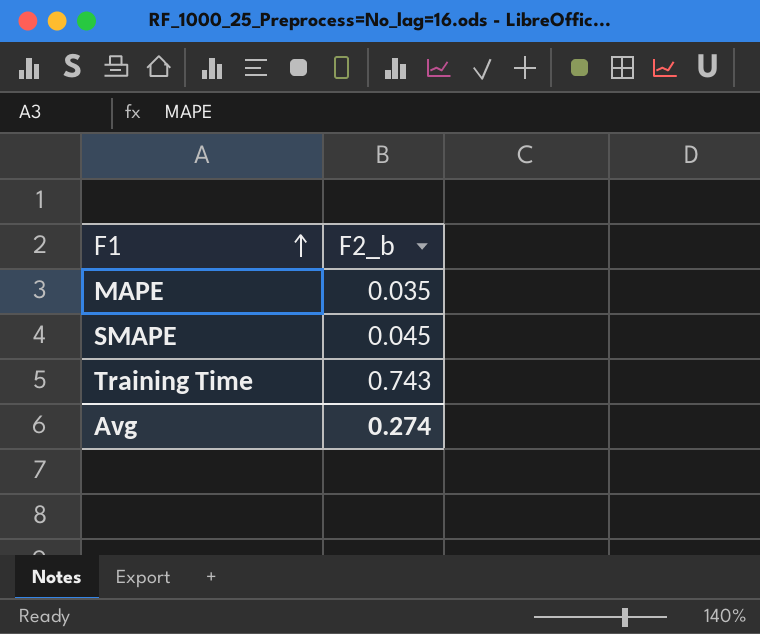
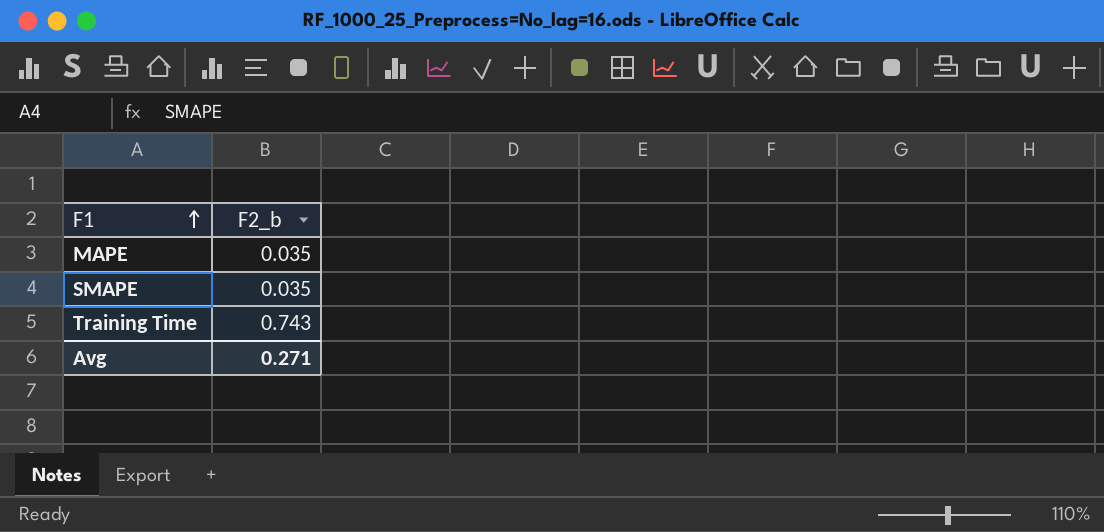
SMAPE | F2_b: 0.045 -> 0.035
Avg | F2_b: 0.274 -> 0.271

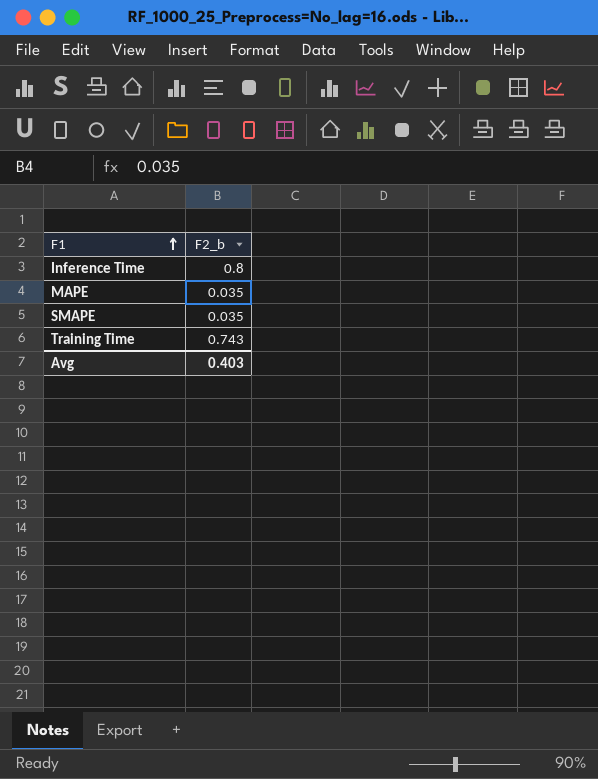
row Inference Time: none -> 0.8
Avg | F2_b: 0.271 -> 0.403

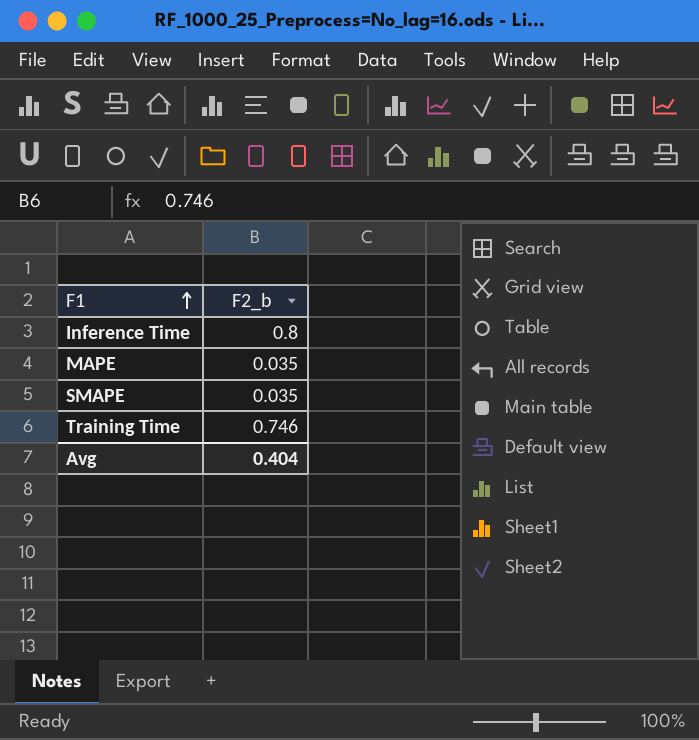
Training Time | F2_b: 0.743 -> 0.746
Avg | F2_b: 0.403 -> 0.404

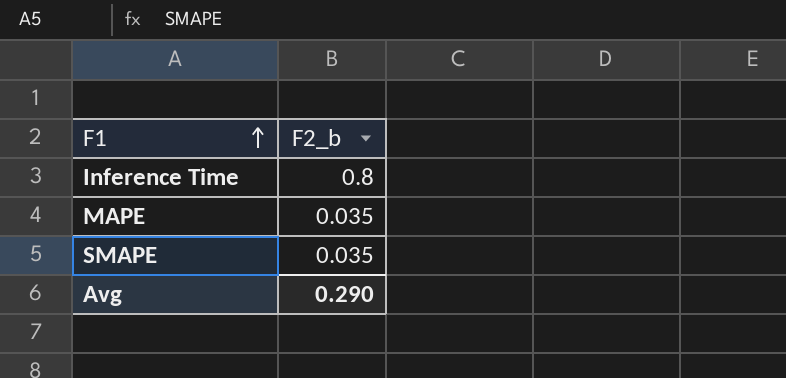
row Training Time: 0.746 -> none
Avg | F2_b: 0.404 -> 0.290

